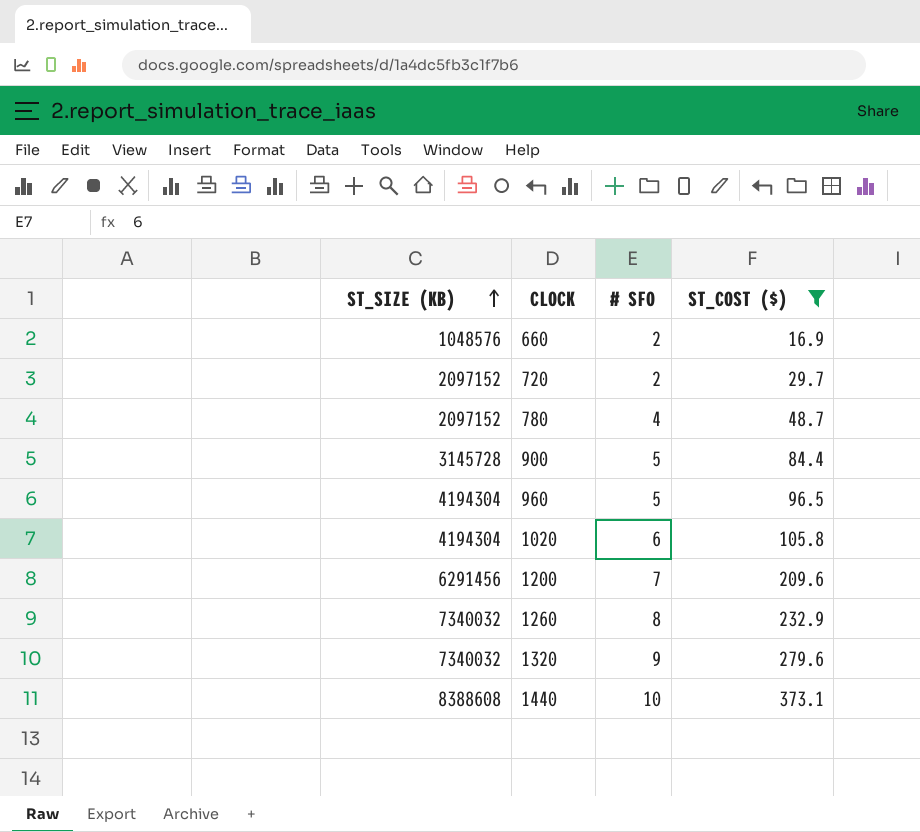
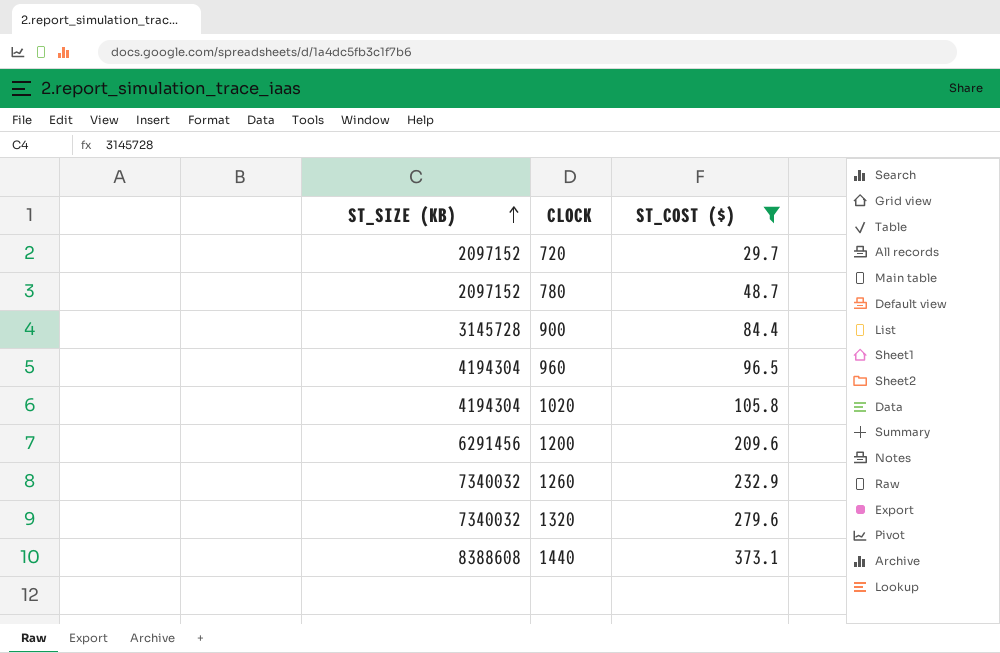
column # SFO | position: 3 -> none
row 660: 1048576 | 2 | 16.9 -> none

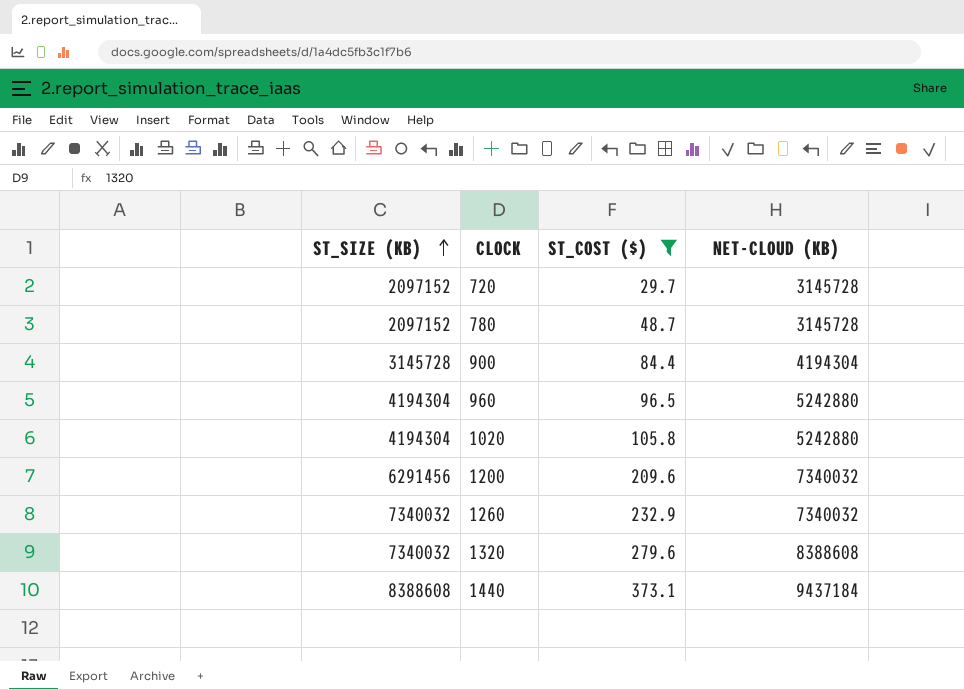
column NET-CLOUD (KB) | position: none -> 4

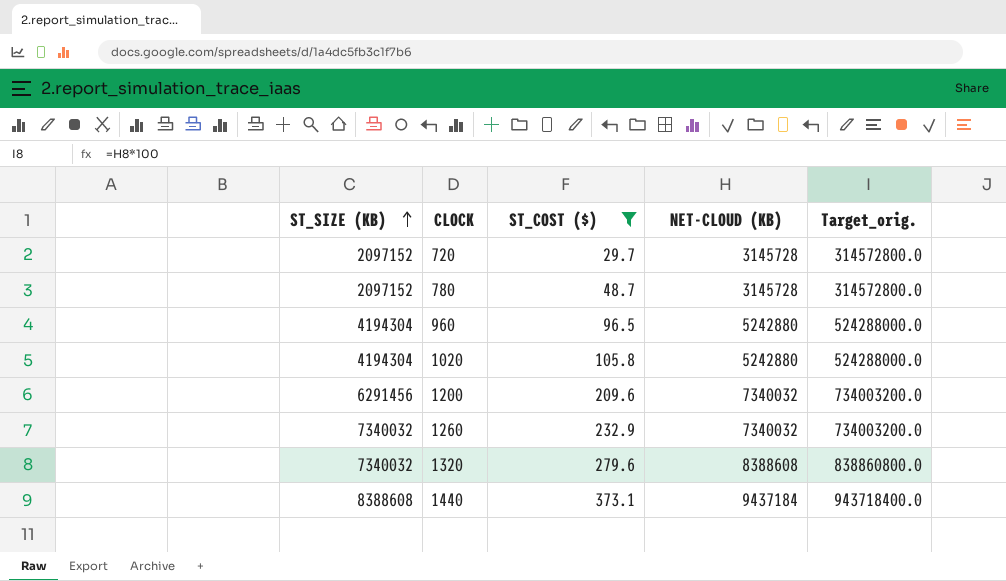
column Target_orig. | formula: none -> [NET-CLOUD (KB)] * 100
row 900: 3145728 | 84.4 | 4194304 -> none

